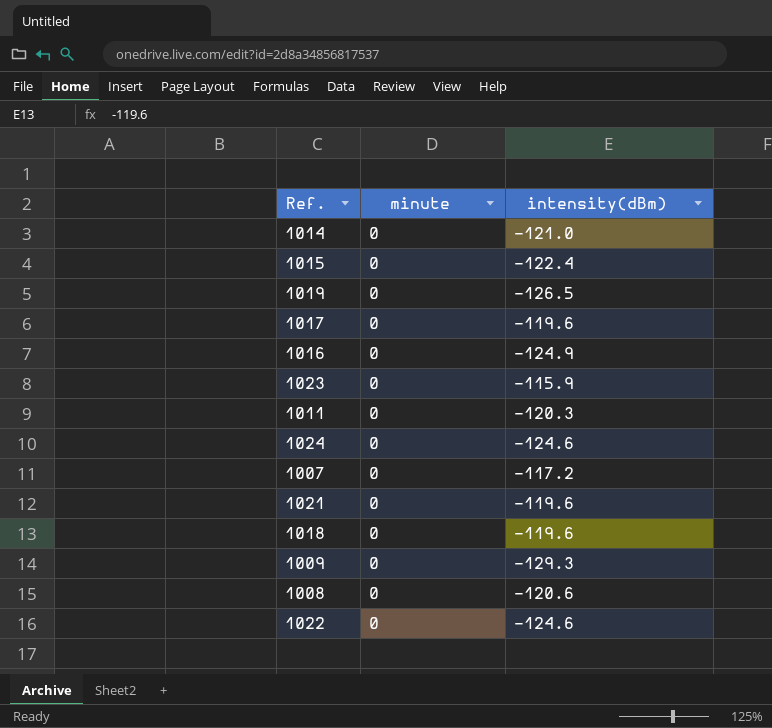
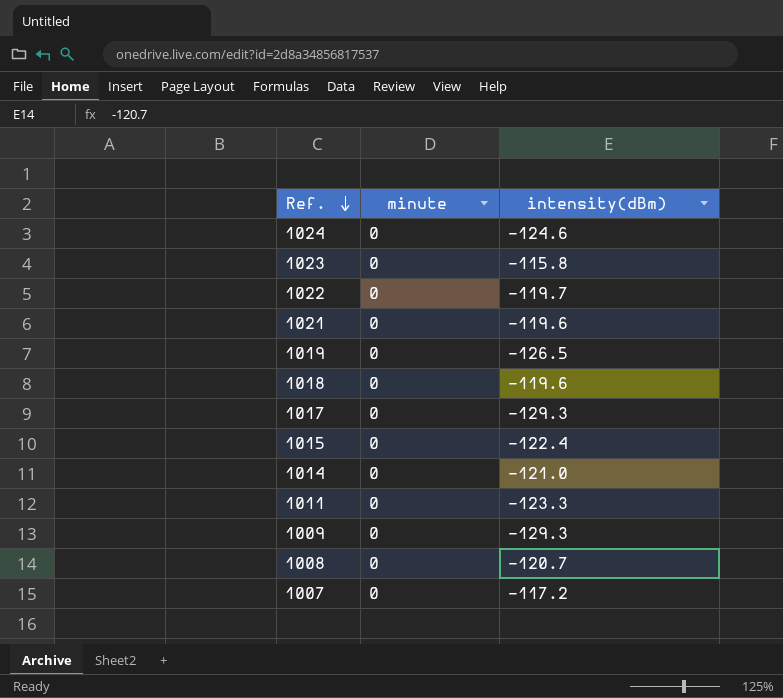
row order: none -> Ref. descending
row 1016: 0 | -124.9 -> none
1023 | intensity(dBm): -115.9 -> -115.8
1022 | intensity(dBm): -124.6 -> -119.7
1017 | intensity(dBm): -119.6 -> -129.3
1011 | intensity(dBm): -120.3 -> -123.3
1008 | intensity(dBm): -120.6 -> -120.7

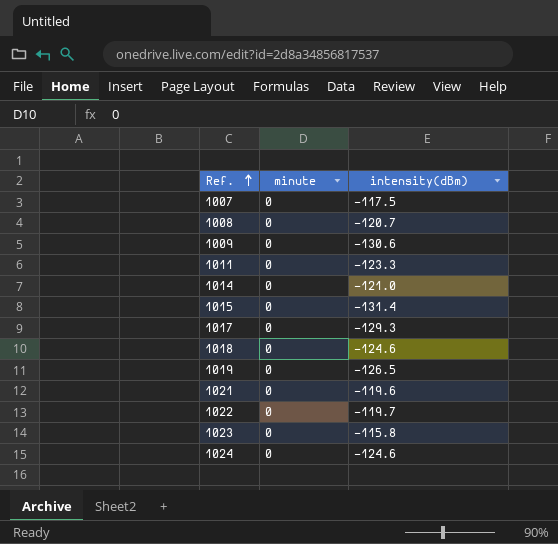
row order: Ref. descending -> Ref. ascending
1007 | intensity(dBm): -117.2 -> -117.5
1009 | intensity(dBm): -129.3 -> -130.6
1015 | intensity(dBm): -122.4 -> -131.4
1018 | intensity(dBm): -119.6 -> -124.6

